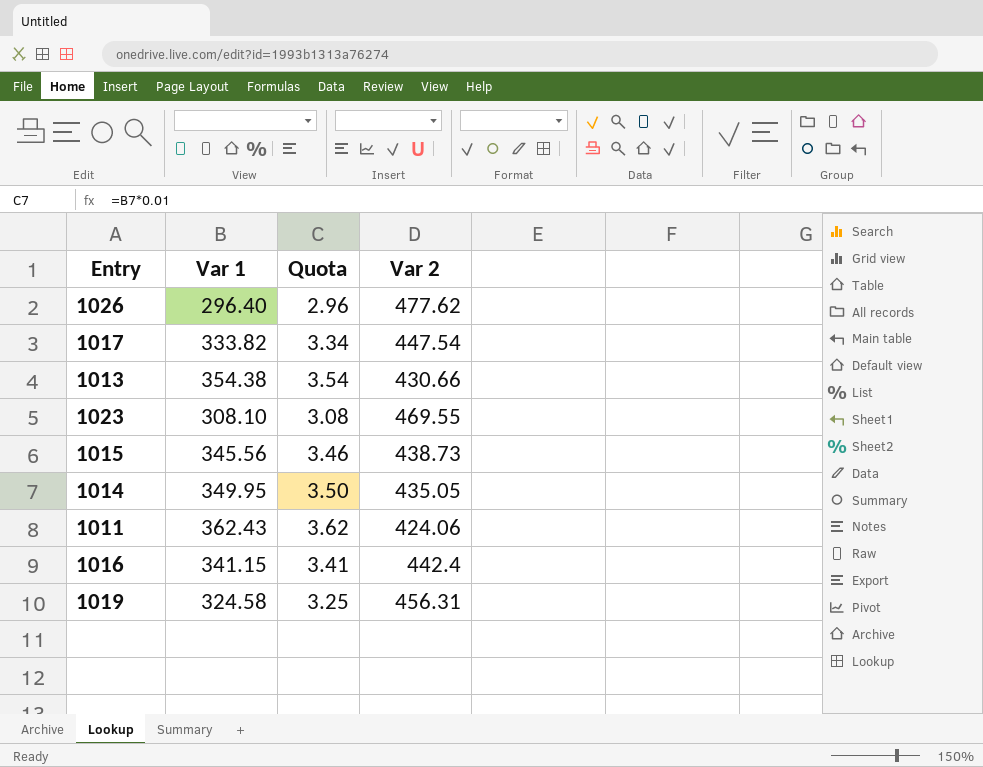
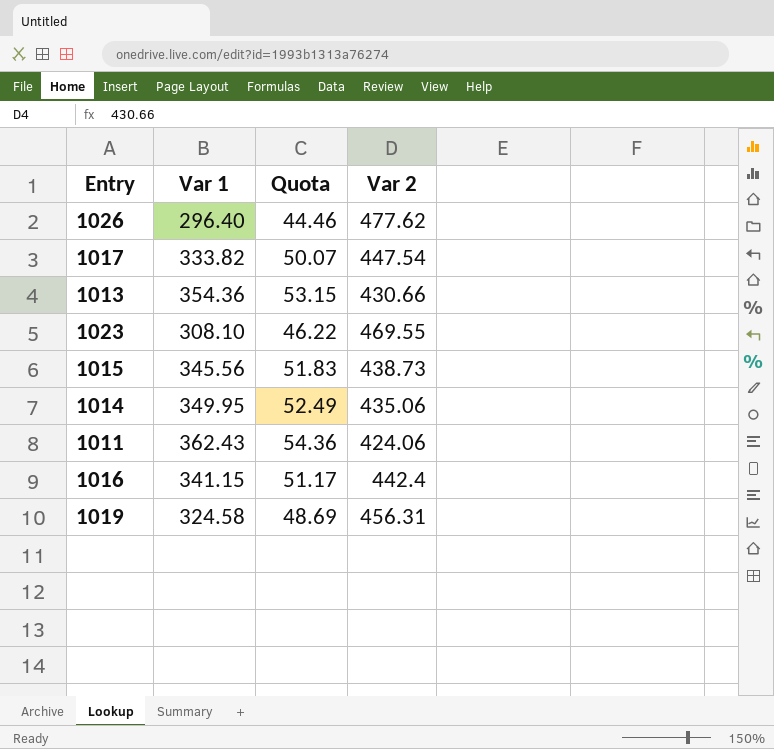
column Quota | formula: [Var 1] * 0.01 -> [Var 1] * 0.15
1013 | Var 1: 354.38 -> 354.36
1014 | Var 2: 435.05 -> 435.06

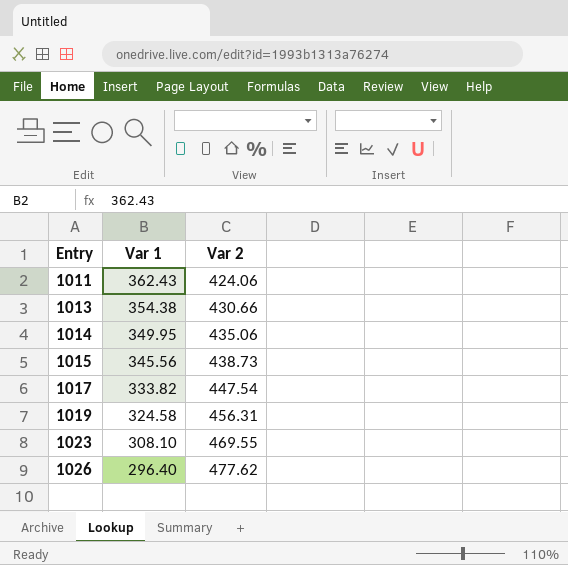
row order: none -> Entry ascending
column Quota | formula: [Var 1] * 0.15 -> none
row 1016: 341.15 | 51.17 | 442.4 -> none
1013 | Var 1: 354.36 -> 354.38

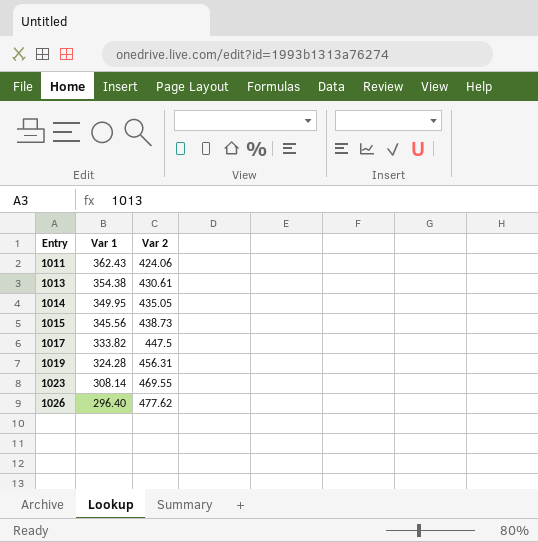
1013 | Var 2: 430.66 -> 430.61
1014 | Var 2: 435.06 -> 435.05
1017 | Var 2: 447.54 -> 447.5
1019 | Var 1: 324.58 -> 324.28
1023 | Var 1: 308.10 -> 308.14

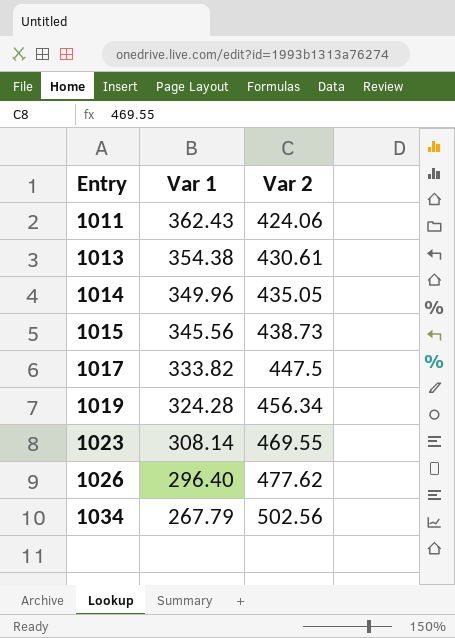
1014 | Var 1: 349.95 -> 349.96
1019 | Var 2: 456.31 -> 456.34
row 1034: none -> 267.79 | 502.56

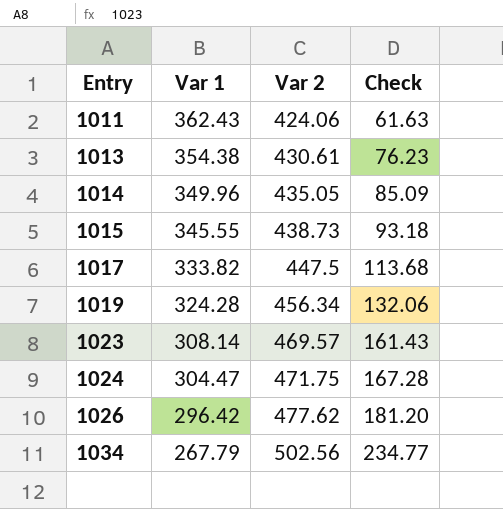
column Check | formula: none -> [Var 2] - [Var 1]
1015 | Var 1: 345.56 -> 345.55
1023 | Var 2: 469.55 -> 469.57
row 1024: none -> 304.47 | 471.75 | 167.28
1026 | Var 1: 296.40 -> 296.42

